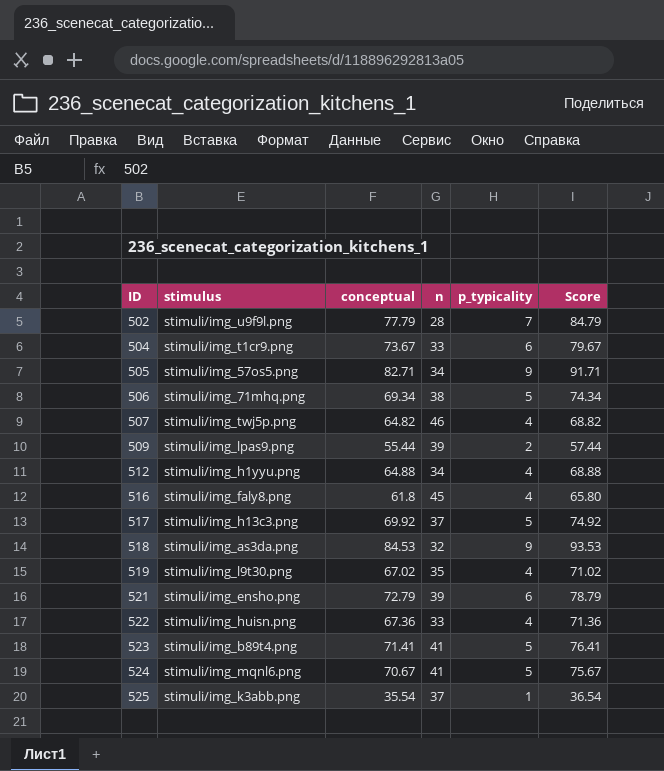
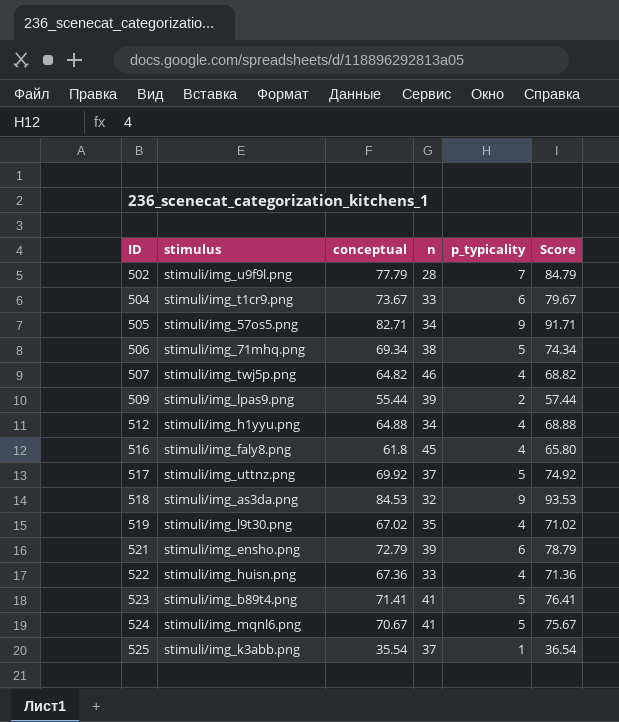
517 | stimulus: stimuli/img_h13c3.png -> stimuli/img_uttnz.png

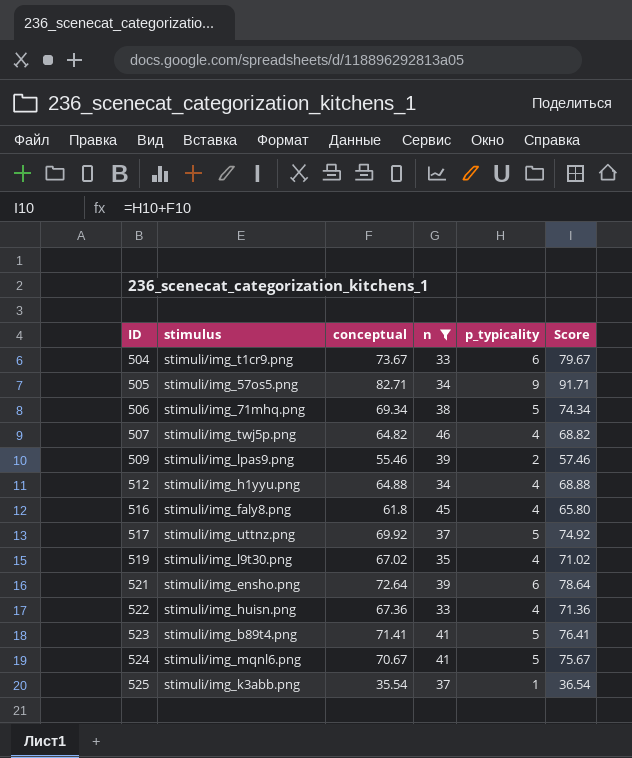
filter: none -> n >= 33
509 | conceptual: 55.44 -> 55.46
509 | Score: 57.44 -> 57.46
521 | conceptual: 72.79 -> 72.64
521 | Score: 78.79 -> 78.64

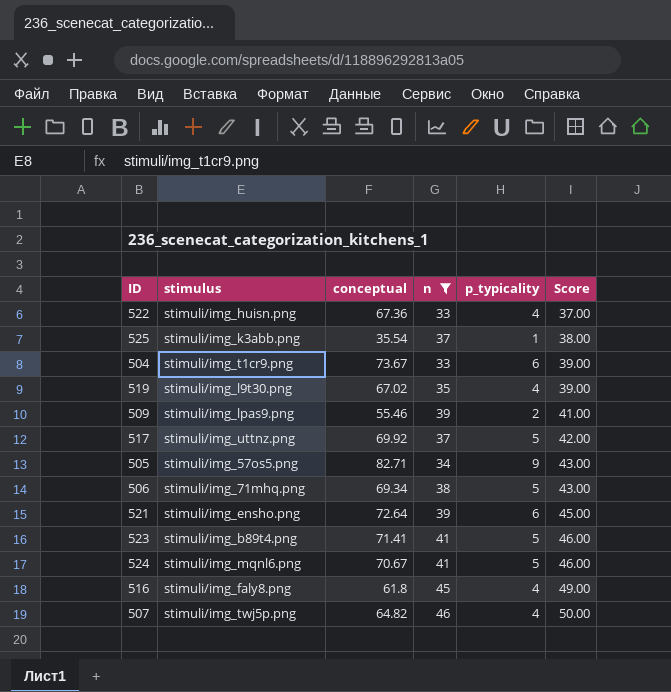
row order: ID ascending -> Score ascending
column Score | formula: [conceptual] + [p_typicality] -> [n] + [p_typicality]
row 512: stimuli/img_h1yyu.png | 64.88 | 34 | 4 | 68.88 -> none

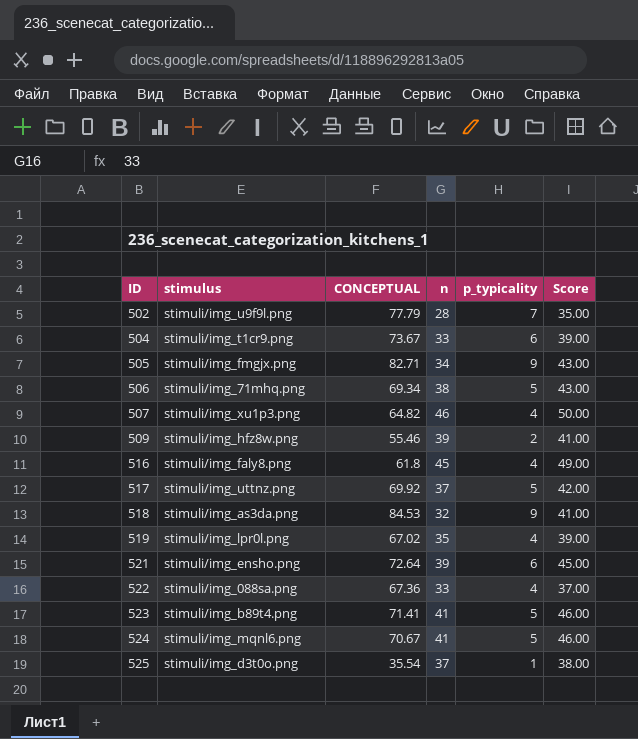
filter: n >= 33 -> none
row order: Score ascending -> ID ascending
column name: conceptual -> CONCEPTUAL
505 | stimulus: stimuli/img_57os5.png -> stimuli/img_fmgjx.png
507 | stimulus: stimuli/img_twj5p.png -> stimuli/img_xu1p3.png
509 | stimulus: stimuli/img_lpas9.png -> stimuli/img_hfz8w.png
519 | stimulus: stimuli/img_l9t30.png -> stimuli/img_lpr0l.png
522 | stimulus: stimuli/img_huisn.png -> stimuli/img_088sa.png
525 | stimulus: stimuli/img_k3abb.png -> stimuli/img_d3t0o.png

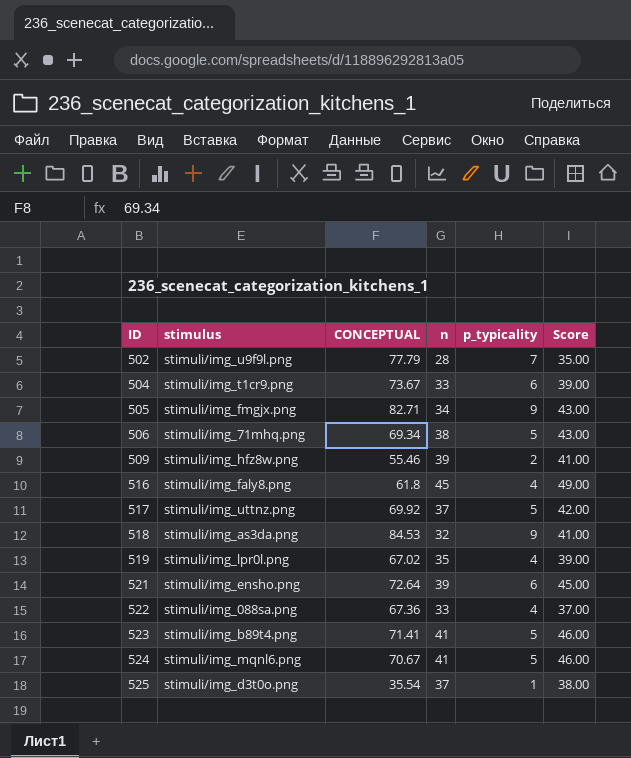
row 507: stimuli/img_xu1p3.png | 64.82 | 46 | 4 | 50.00 -> none

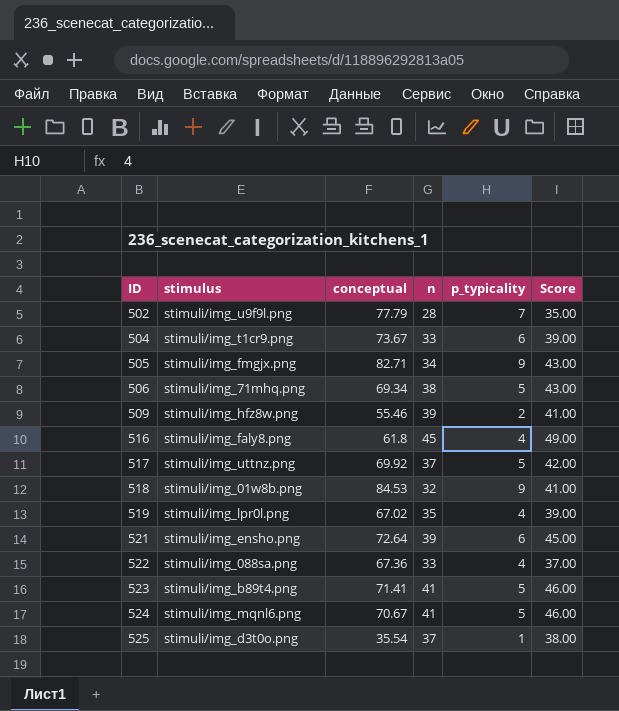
column name: CONCEPTUAL -> conceptual
518 | stimulus: stimuli/img_as3da.png -> stimuli/img_01w8b.png

